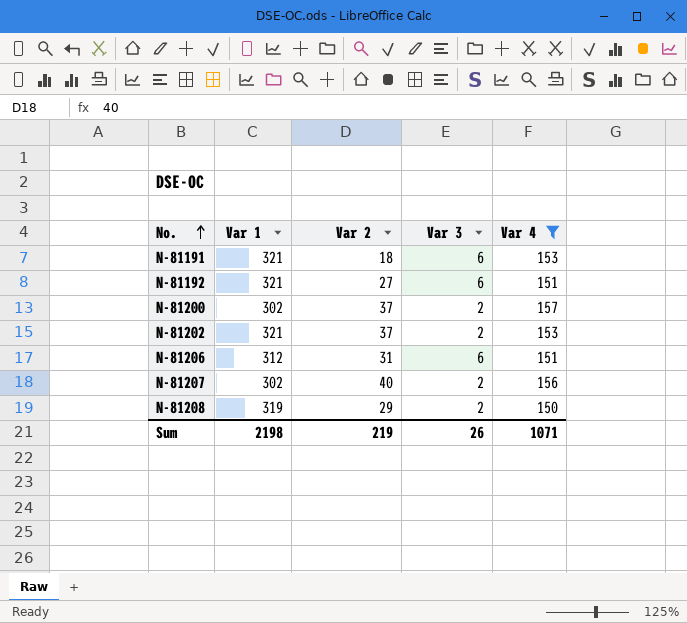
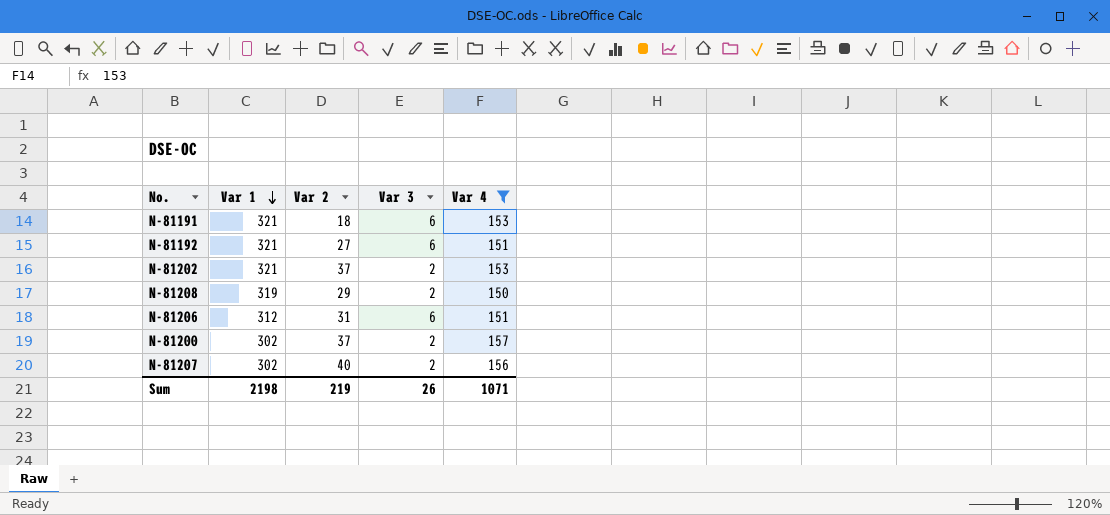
row order: No. ascending -> Var 1 descending

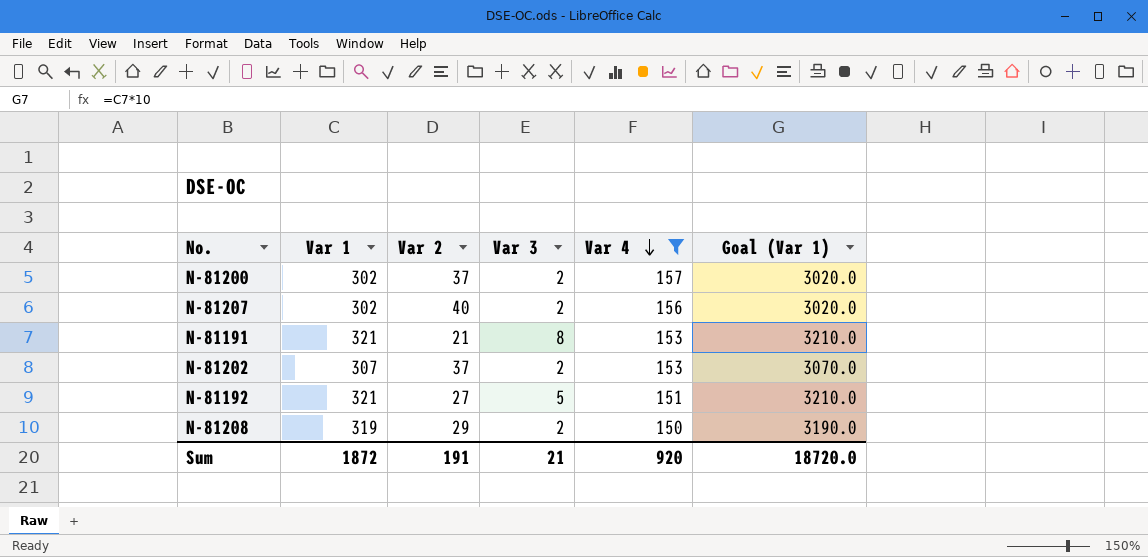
row order: Var 1 descending -> Var 4 descending
column Goal (Var 1) | formula: none -> [Var 1] * 10
row N-81206: 312 | 31 | 6 | 151 -> none
N-81191 | Var 2: 18 -> 21
N-81191 | Var 3: 6 -> 8
N-81202 | Var 1: 321 -> 307
N-81192 | Var 3: 6 -> 5
Sum | Var 1: 2198 -> 1872
Sum | Var 2: 219 -> 191
Sum | Var 3: 26 -> 21
Sum | Var 4: 1071 -> 920

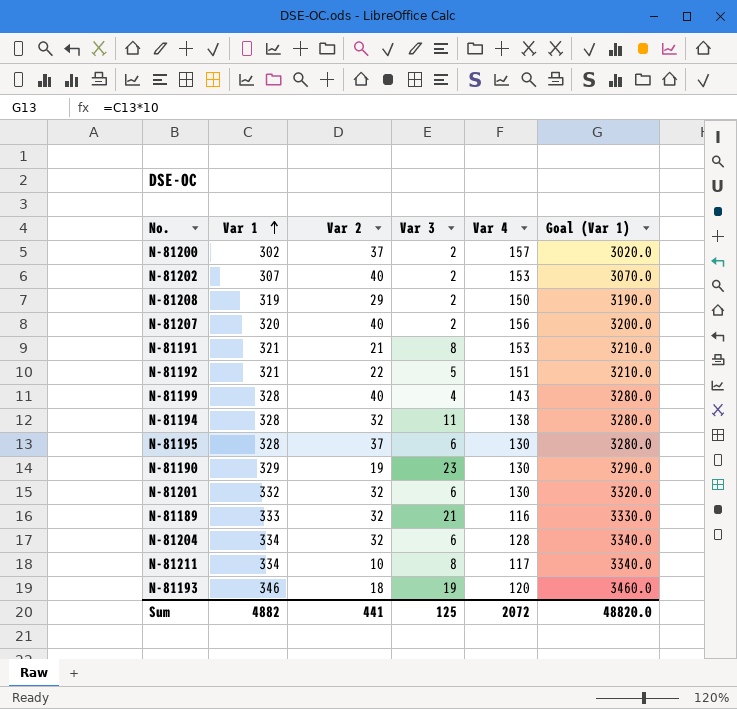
filter: Var 4 >= 150 -> none
row order: Var 4 descending -> Var 1 ascending
N-81202 | Var 2: 37 -> 40
N-81207 | Var 1: 302 -> 320
N-81207 | Goal (Var 1): 3020.0 -> 3200.0
N-81192 | Var 2: 27 -> 22
Sum | Var 1: 1872 -> 4882
Sum | Var 2: 191 -> 441
Sum | Var 3: 21 -> 125
Sum | Var 4: 920 -> 2072
Sum | Goal (Var 1): 18720.0 -> 48820.0

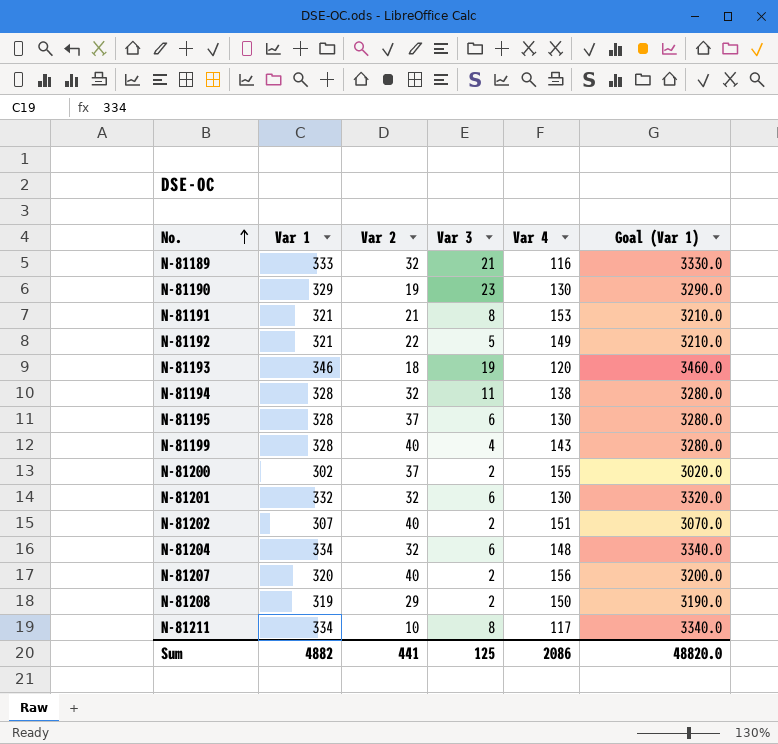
row order: Var 1 ascending -> No. ascending
N-81192 | Var 4: 151 -> 149
N-81200 | Var 4: 157 -> 155
N-81202 | Var 4: 153 -> 151
N-81204 | Var 4: 128 -> 148
Sum | Var 4: 2072 -> 2086

